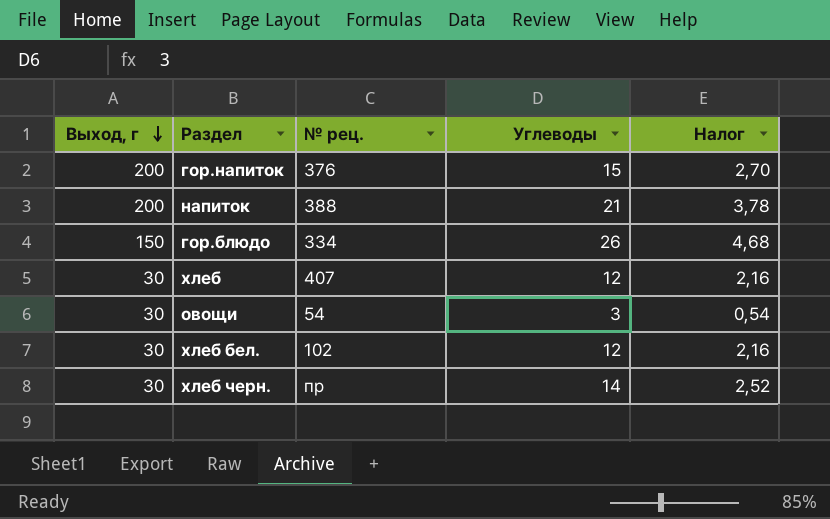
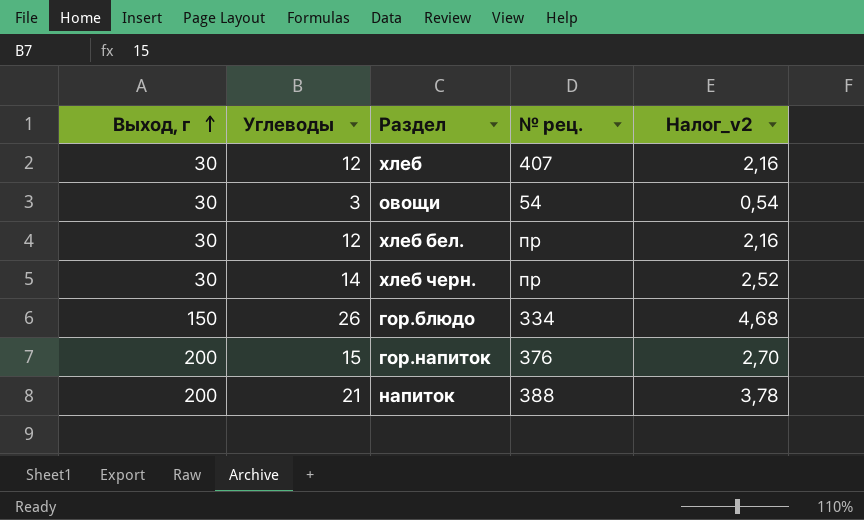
row order: Выход, г descending -> Выход, г ascending
column Углеводы | position: 4 -> 2
column name: Налог -> Налог_v2
хлеб бел. | № рец.: 102 -> пр

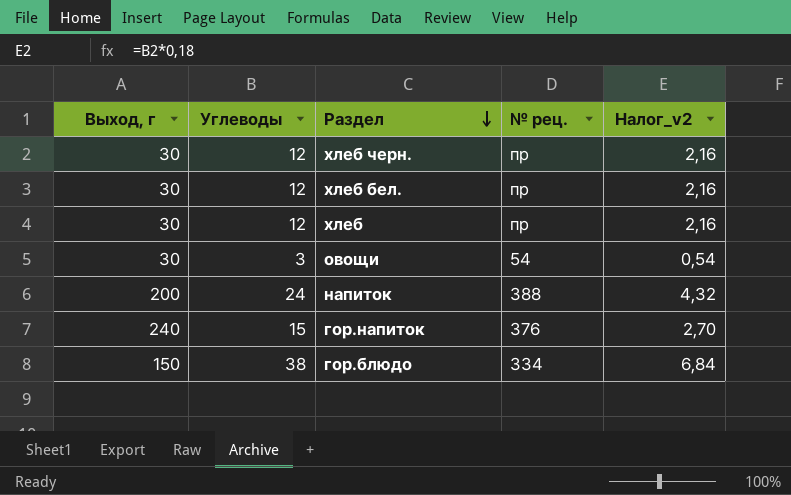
row order: Выход, г ascending -> Раздел descending
хлеб черн. | Углеводы: 14 -> 12
хлеб черн. | Налог_v2: 2,52 -> 2,16
хлеб | № рец.: 407 -> пр
напиток | Углеводы: 21 -> 24
напиток | Налог_v2: 3,78 -> 4,32
гор.напиток | Выход, г: 200 -> 240
гор.блюдо | Углеводы: 26 -> 38
гор.блюдо | Налог_v2: 4,68 -> 6,84

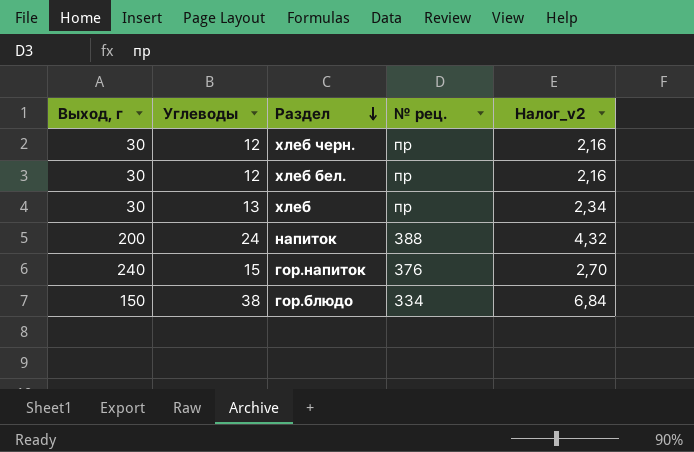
row овощи: 30 | 3 | 54 | 0,54 -> none
хлеб | Углеводы: 12 -> 13
хлеб | Налог_v2: 2,16 -> 2,34

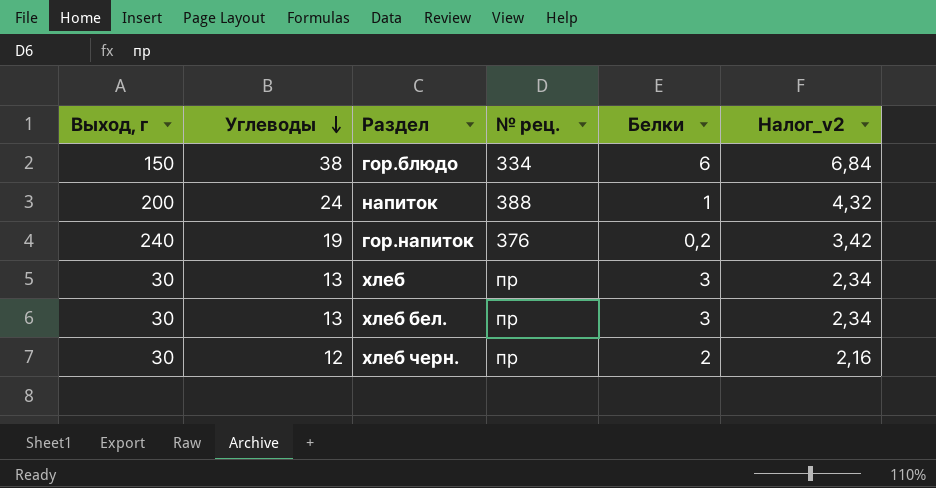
row order: Раздел descending -> Углеводы descending
column Белки | position: none -> 5
гор.напиток | Углеводы: 15 -> 19
гор.напиток | Налог_v2: 2,70 -> 3,42
хлеб бел. | Углеводы: 12 -> 13
хлеб бел. | Налог_v2: 2,16 -> 2,34

